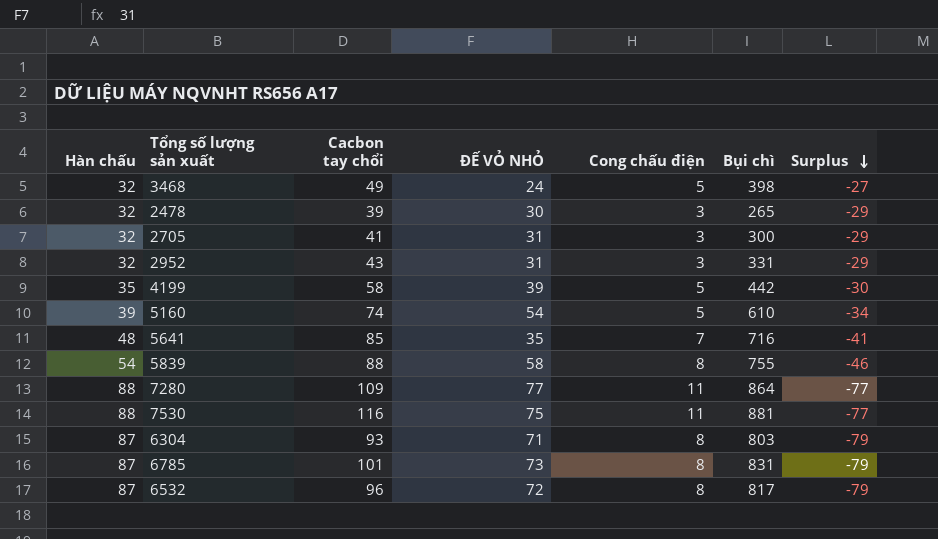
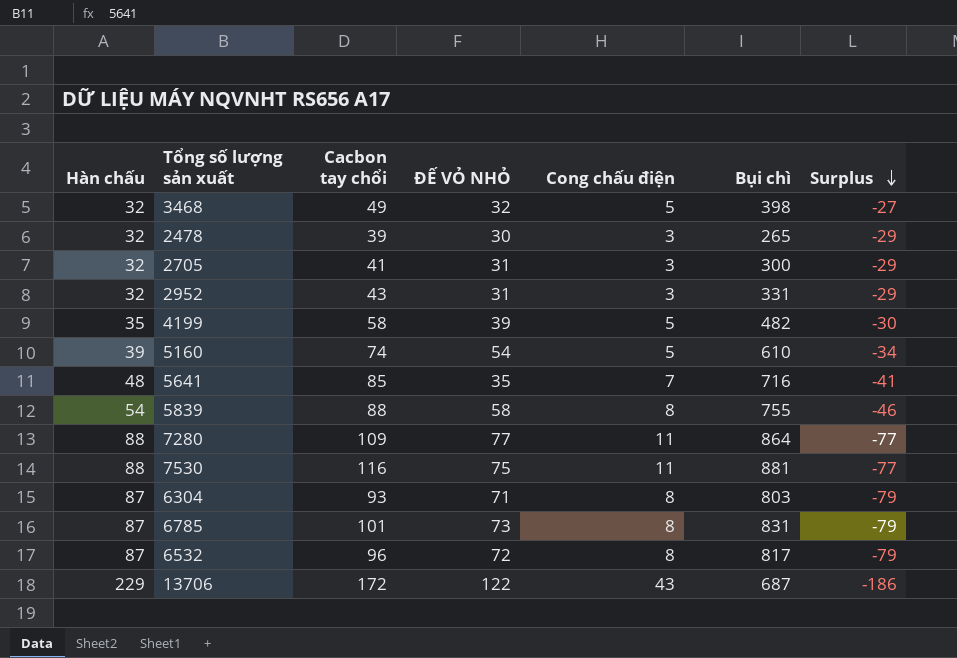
3468 | ĐẾ VỎ NHỎ: 24 -> 32
4199 | Bụi chì: 442 -> 482
row 13706: none -> 229 | 172 | 122 | 43 | 687 | -186

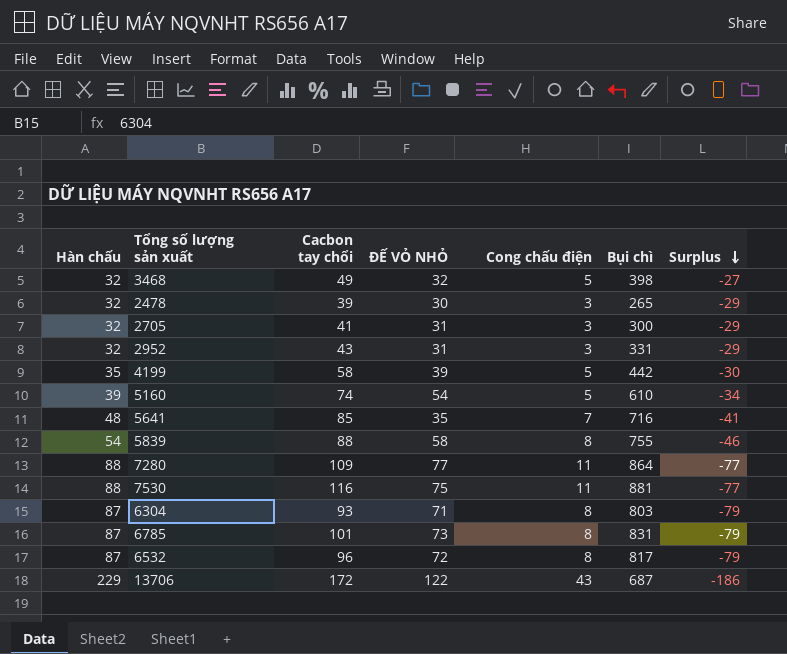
4199 | Bụi chì: 482 -> 442

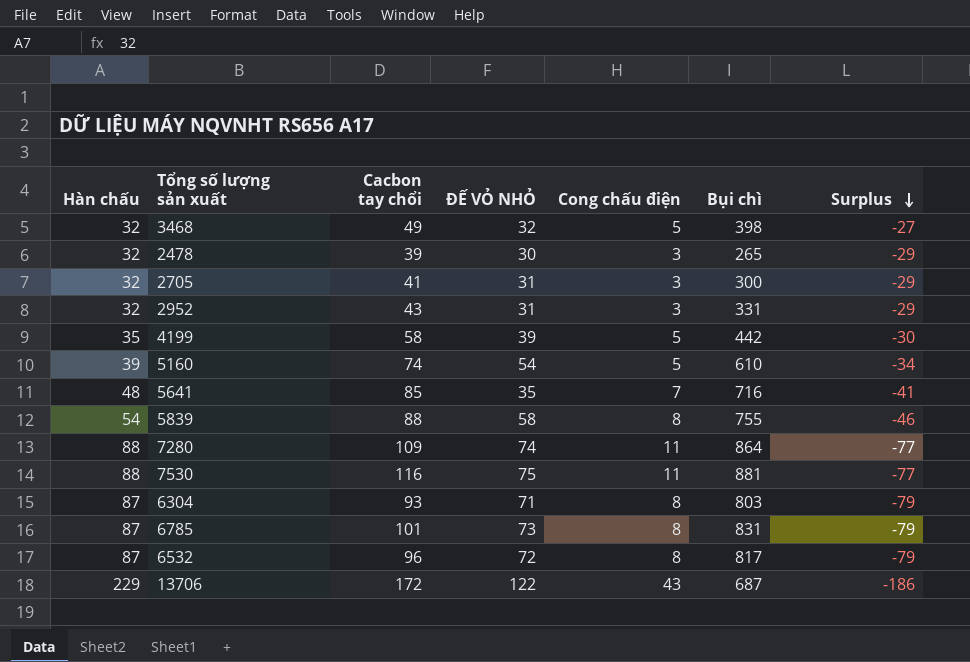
7280 | ĐẾ VỎ NHỎ: 77 -> 74

